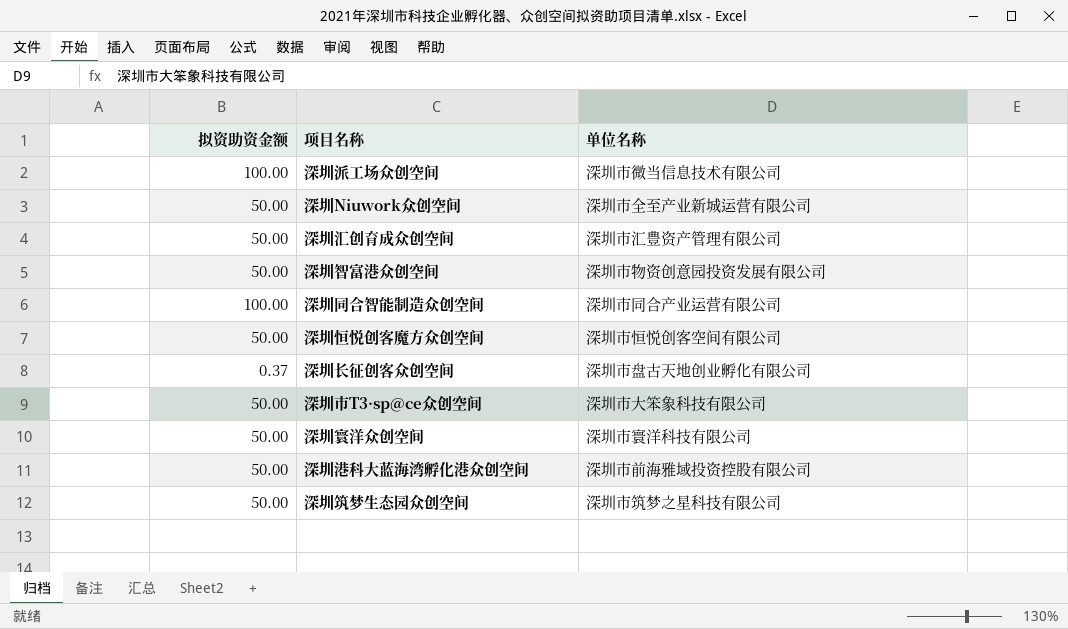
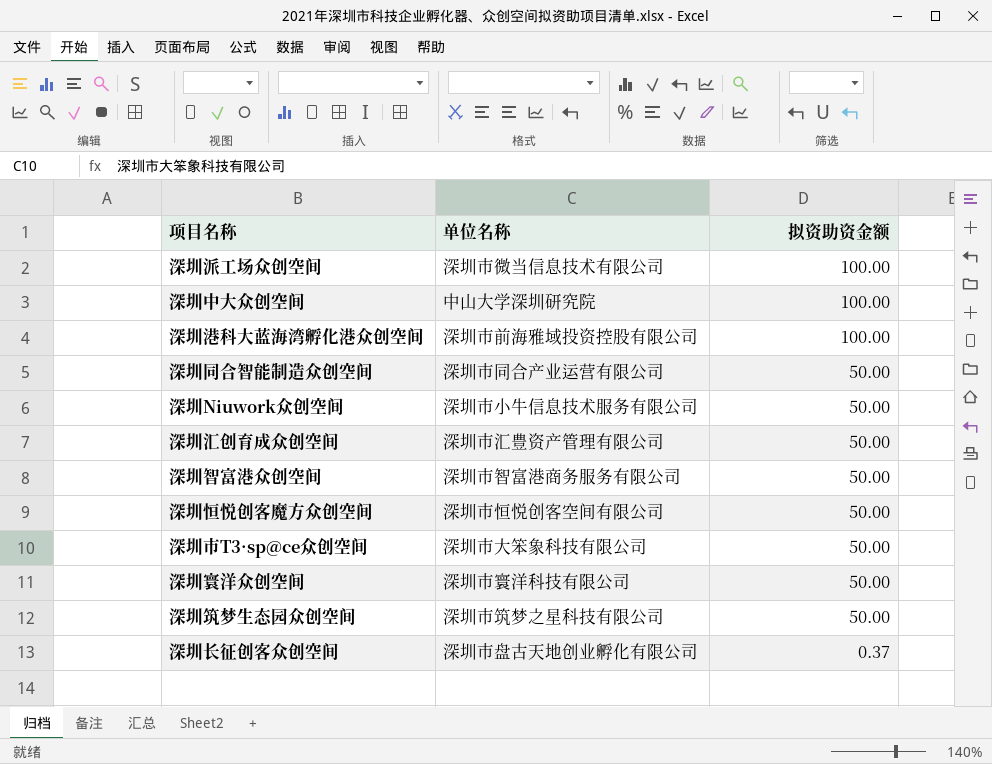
row order: none -> 拟资助资金额 descending
column 拟资助资金额 | position: 1 -> 3
row 深圳中大众创空间: none -> 中山大学深圳研究院 | 100.00
深圳港科大蓝海湾孵化港众创空间 | 拟资助资金额: 50.00 -> 100.00
深圳同合智能制造众创空间 | 拟资助资金额: 100.00 -> 50.00
深圳Niuwork众创空间 | 单位名称: 深圳市全至产业新城运营有限公司 -> 深圳市小牛信息技术服务有限公司
深圳智富港众创空间 | 单位名称: 深圳市物资创意园投资发展有限公司 -> 深圳市智富港商务服务有限公司

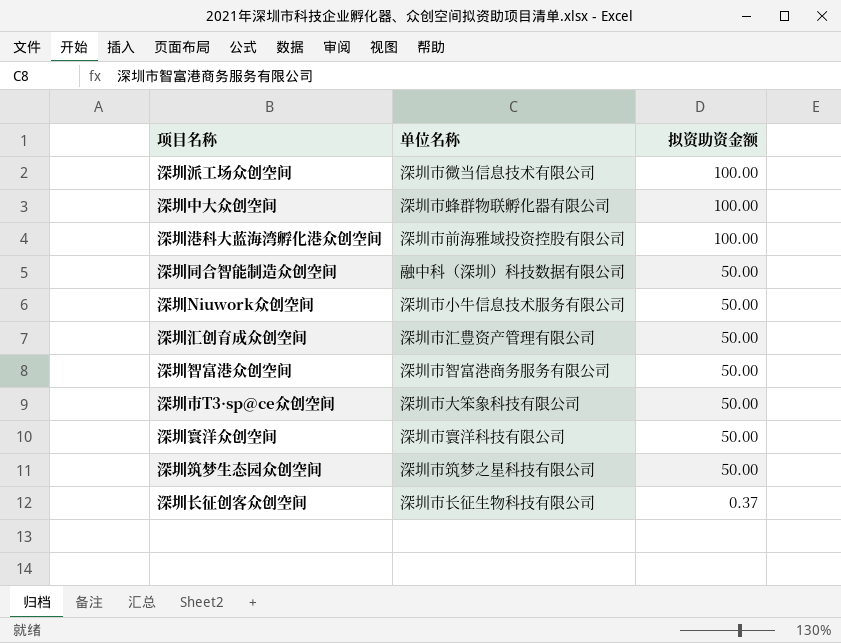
row 深圳恒悦创客魔方众创空间: 深圳市恒悦创客空间有限公司 | 50.00 -> none
深圳中大众创空间 | 单位名称: 中山大学深圳研究院 -> 深圳市蜂群物联孵化器有限公司
深圳同合智能制造众创空间 | 单位名称: 深圳市同合产业运营有限公司 -> 融中科（深圳）科技数据有限公司
深圳长征创客众创空间 | 单位名称: 深圳市盘古天地创业孵化有限公司 -> 深圳市长征生物科技有限公司

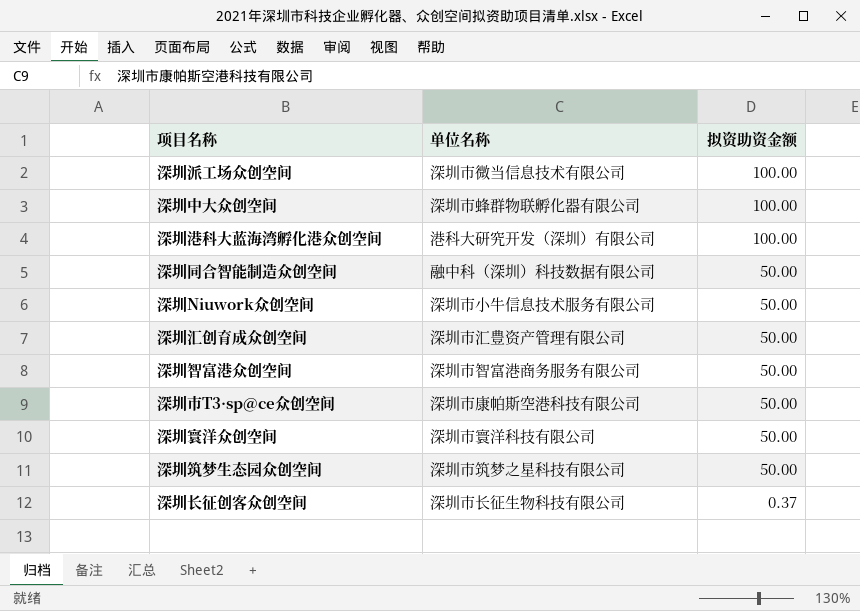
深圳港科大蓝海湾孵化港众创空间 | 单位名称: 深圳市前海雅域投资控股有限公司 -> 港科大研究开发（深圳）有限公司
深圳市T3·sp@ce众创空间 | 单位名称: 深圳市大笨象科技有限公司 -> 深圳市康帕斯空港科技有限公司

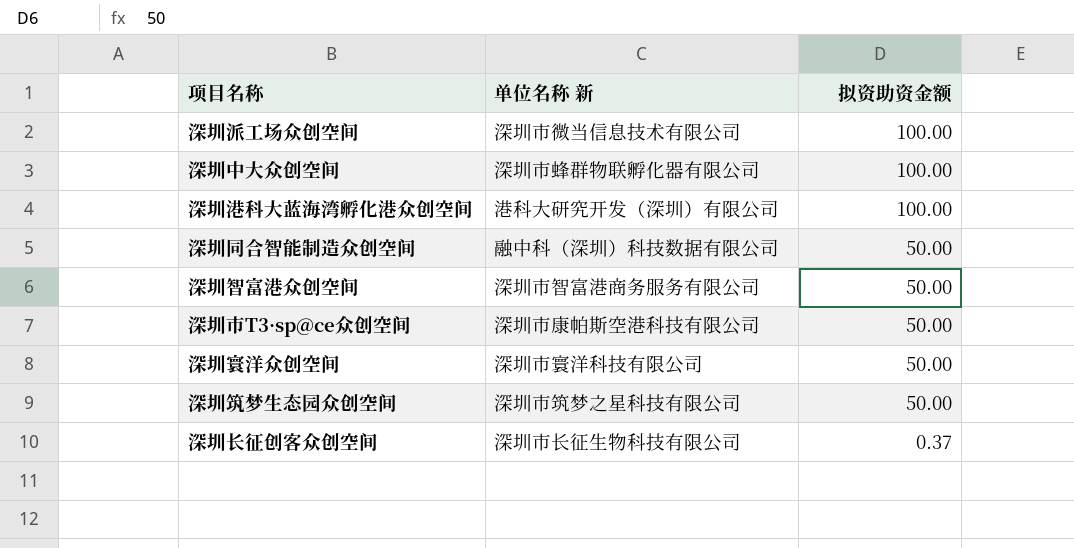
column name: 单位名称 -> 单位名称 新
row 深圳Niuwork众创空间: 深圳市小牛信息技术服务有限公司 | 50.00 -> none
row 深圳汇创育成众创空间: 深圳市汇豊资产管理有限公司 | 50.00 -> none

